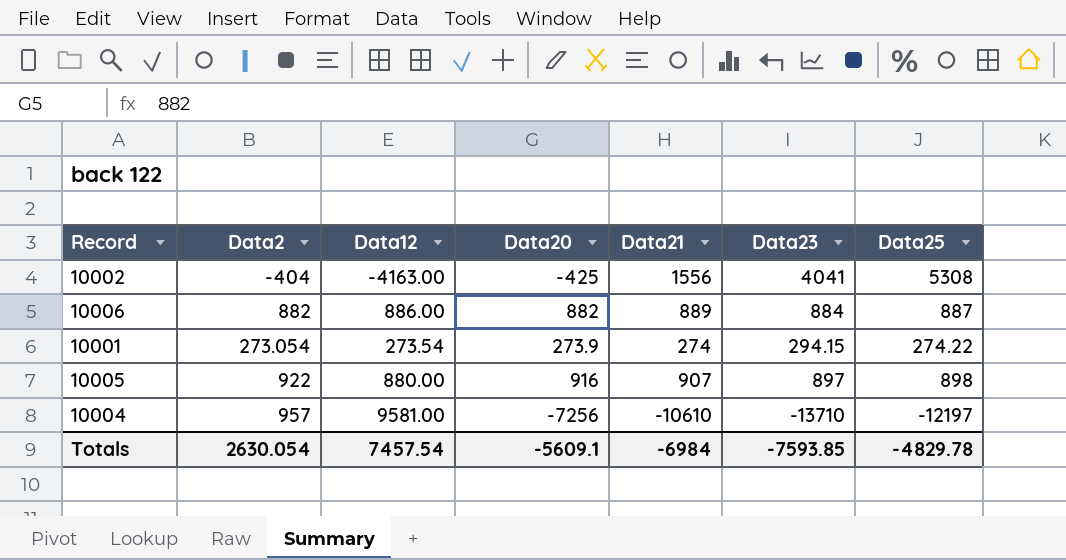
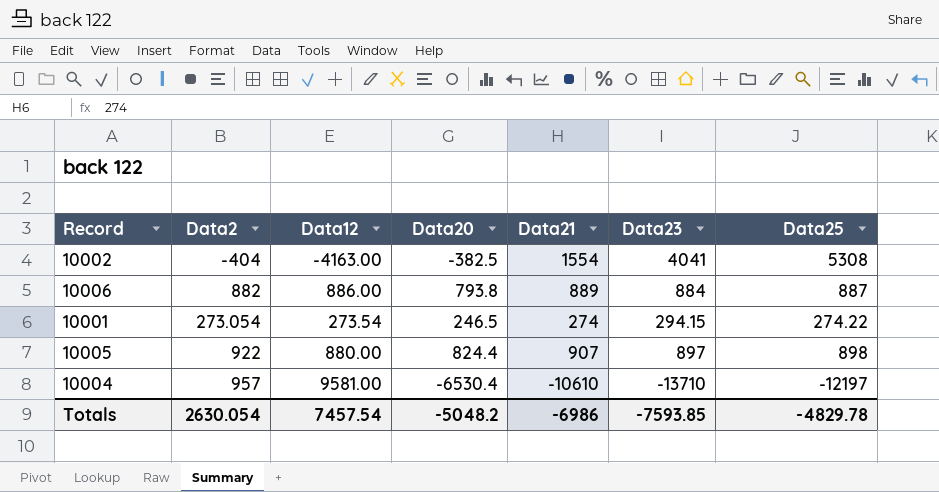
10002 | Data20: -425 -> -382.5
10002 | Data21: 1556 -> 1554
10006 | Data20: 882 -> 793.8
10001 | Data20: 273.9 -> 246.5
10005 | Data20: 916 -> 824.4
10004 | Data20: -7256 -> -6530.4
Totals | Data20: -5609.1 -> -5048.2
Totals | Data21: -6984 -> -6986

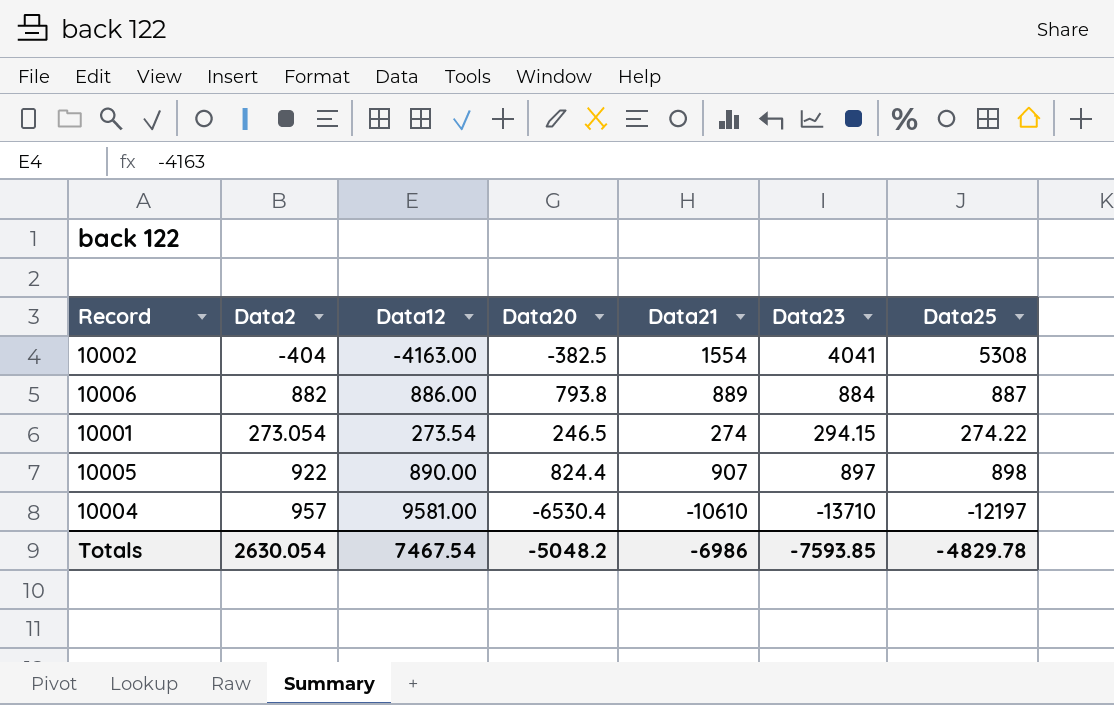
10005 | Data12: 880.00 -> 890.00
Totals | Data12: 7457.54 -> 7467.54

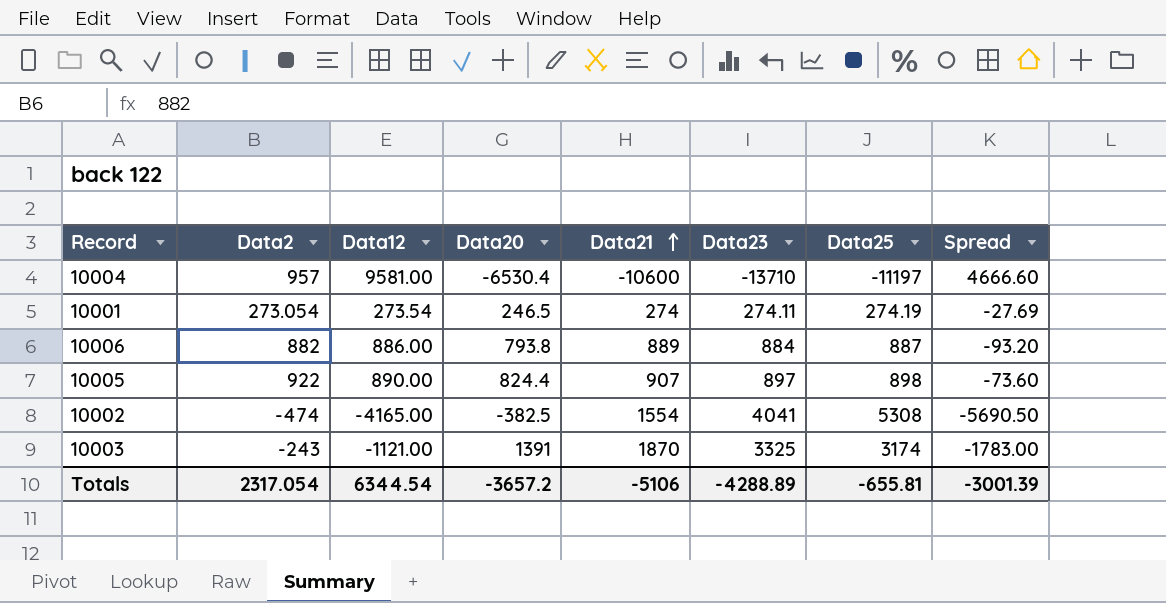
row order: none -> Data21 ascending
column Spread | formula: none -> [Data20] - [Data25]
10004 | Data21: -10610 -> -10600
10004 | Data25: -12197 -> -11197
10001 | Data23: 294.15 -> 274.11
10001 | Data25: 274.22 -> 274.19
10002 | Data2: -404 -> -474
10002 | Data12: -4163.00 -> -4165.00
row 10003: none -> -243 | -1121.00 | 1391 | 1870 | 3325 | 3174 | -1783.00
Totals | Data2: 2630.054 -> 2317.054
Totals | Data12: 7467.54 -> 6344.54
Totals | Data20: -5048.2 -> -3657.2
Totals | Data21: -6986 -> -5106
Totals | Data23: -7593.85 -> -4288.89
Totals | Data25: -4829.78 -> -655.81

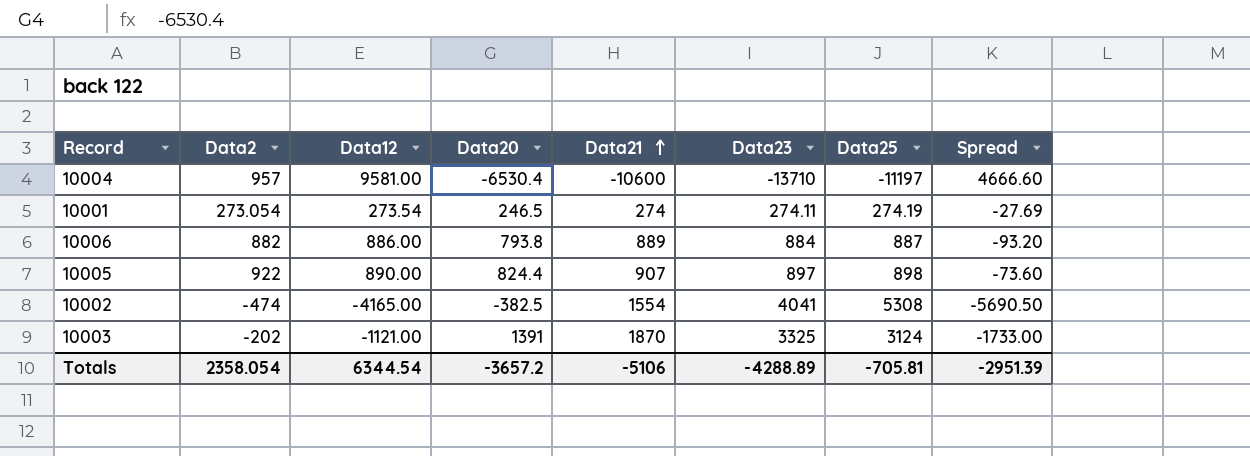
10003 | Data2: -243 -> -202
10003 | Data25: 3174 -> 3124
10003 | Spread: -1783.00 -> -1733.00
Totals | Data2: 2317.054 -> 2358.054
Totals | Data25: -655.81 -> -705.81
Totals | Spread: -3001.39 -> -2951.39

